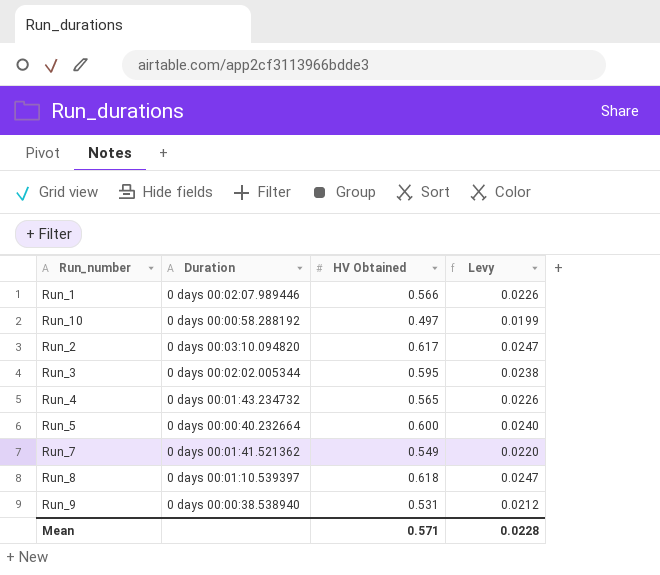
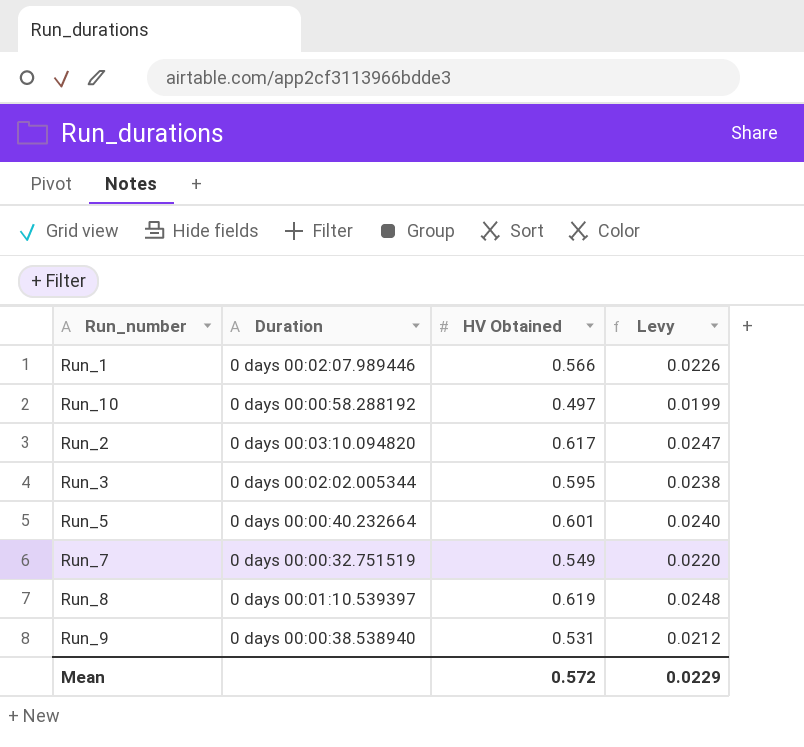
row Run_4: 0 days 00:01:43.234732 | 0.565 | 0.0226 -> none
Run_5 | HV Obtained: 0.600 -> 0.601
Run_7 | Duration: 0 days 00:01:41.521362 -> 0 days 00:00:32.751519
Run_8 | HV Obtained: 0.618 -> 0.619
Run_8 | Levy: 0.0247 -> 0.0248
Mean | HV Obtained: 0.571 -> 0.572
Mean | Levy: 0.0228 -> 0.0229

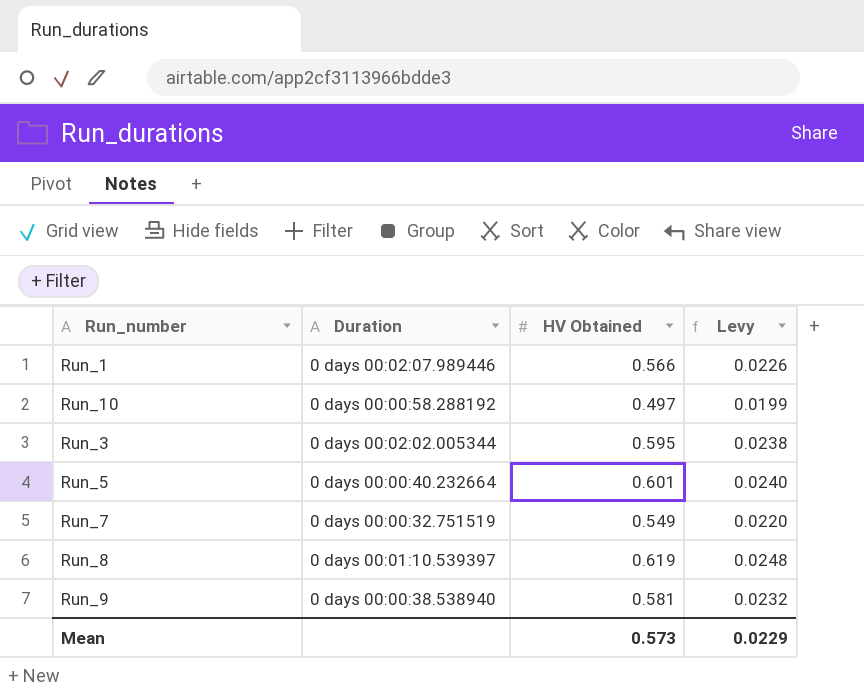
row Run_2: 0 days 00:03:10.094820 | 0.617 | 0.0247 -> none
Run_9 | HV Obtained: 0.531 -> 0.581
Run_9 | Levy: 0.0212 -> 0.0232
Mean | HV Obtained: 0.572 -> 0.573

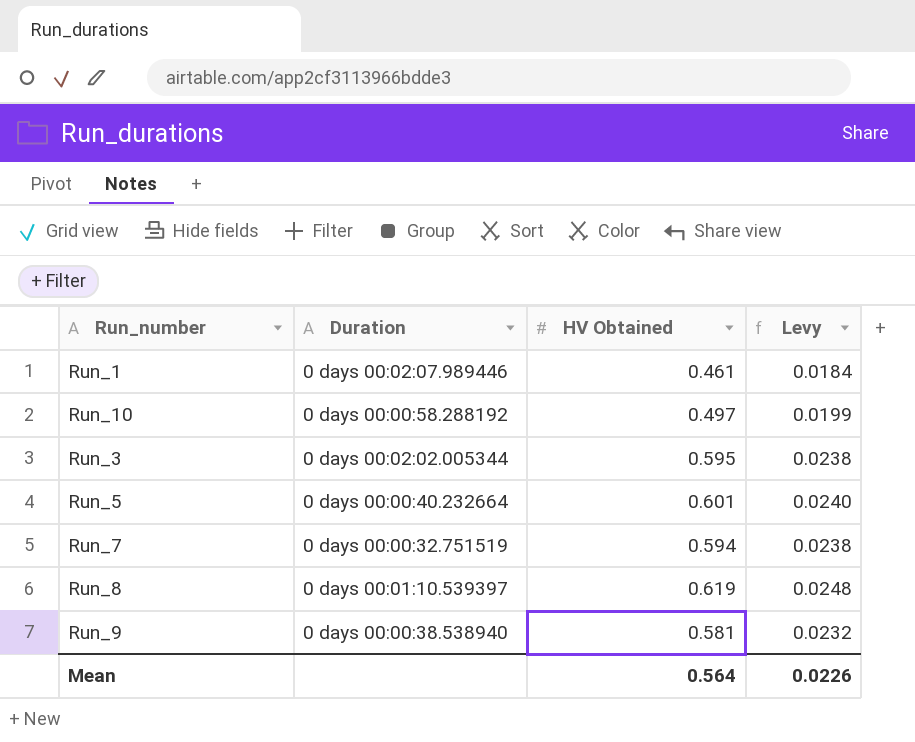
Run_1 | HV Obtained: 0.566 -> 0.461
Run_1 | Levy: 0.0226 -> 0.0184
Run_7 | HV Obtained: 0.549 -> 0.594
Run_7 | Levy: 0.0220 -> 0.0238
Mean | HV Obtained: 0.573 -> 0.564
Mean | Levy: 0.0229 -> 0.0226

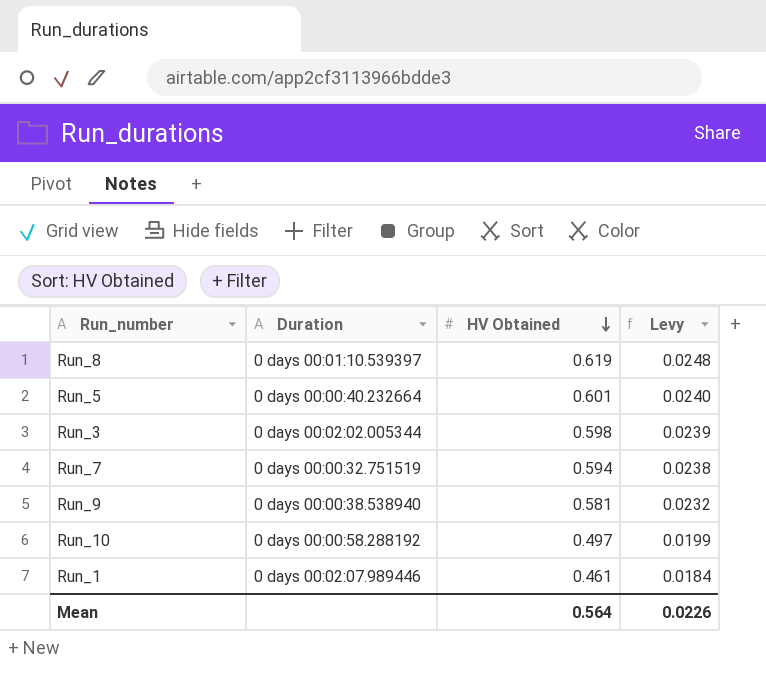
row order: none -> HV Obtained descending
Run_3 | HV Obtained: 0.595 -> 0.598
Run_3 | Levy: 0.0238 -> 0.0239

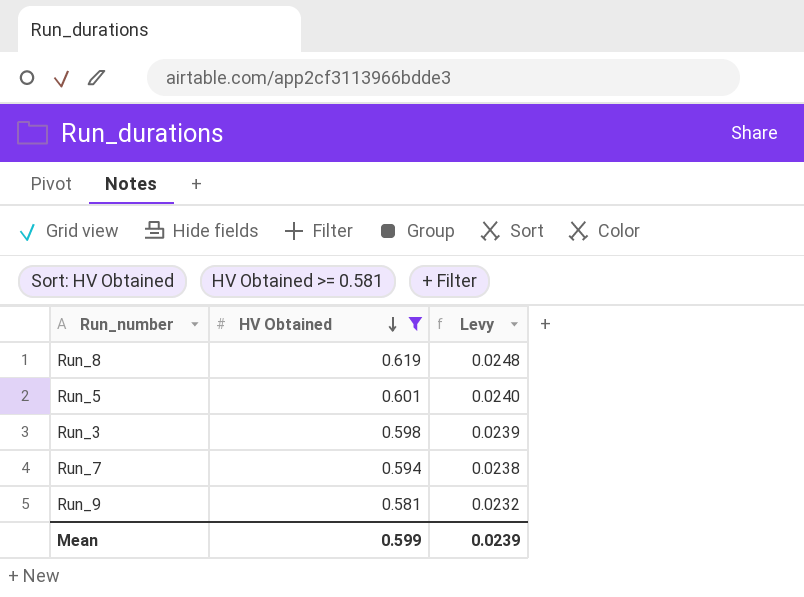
filter: none -> HV Obtained >= 0.581
column Duration | position: 2 -> none
Mean | HV Obtained: 0.564 -> 0.599
Mean | Levy: 0.0226 -> 0.0239

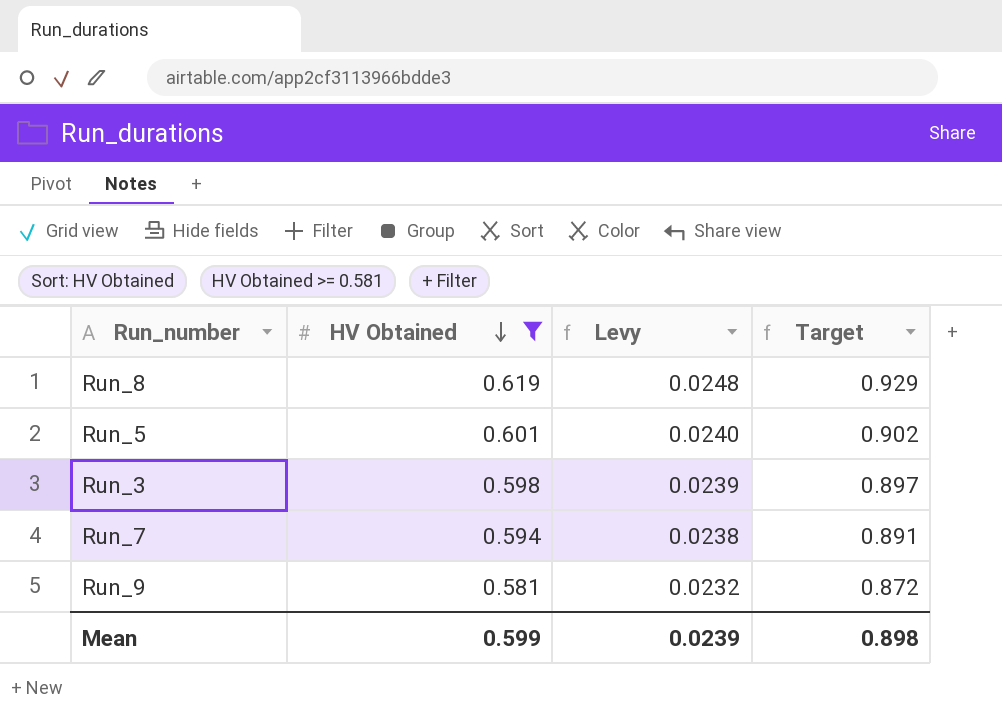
column Target | formula: none -> [HV Obtained] * 1.5

